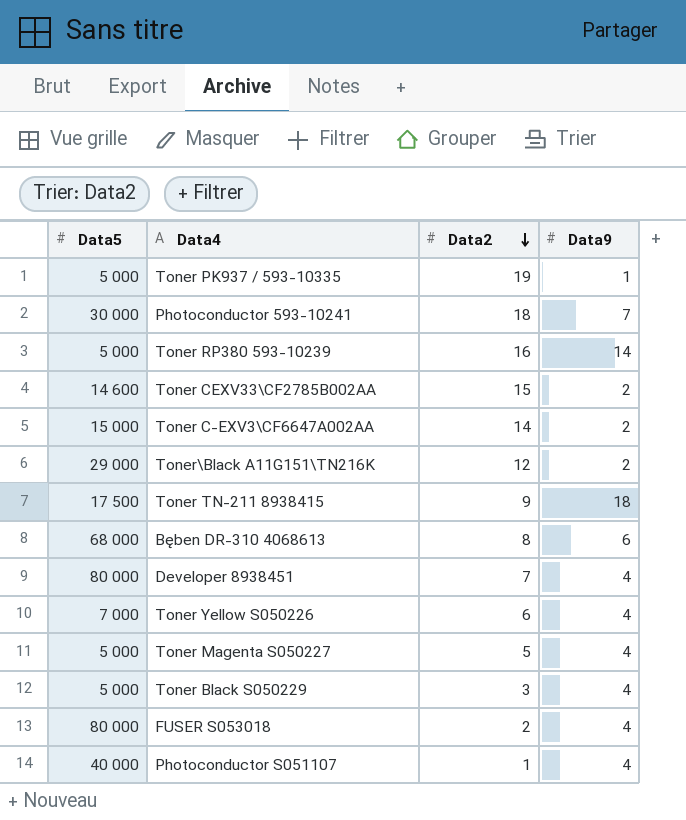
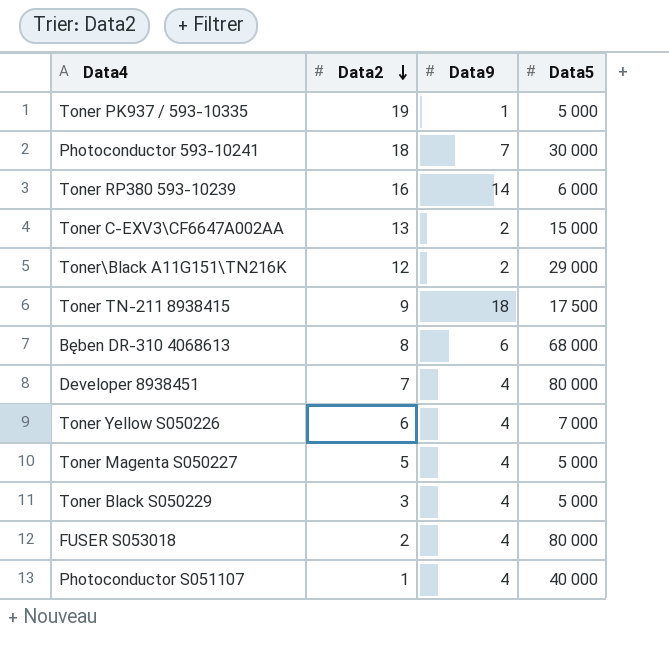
column Data5 | position: 1 -> 4
row Toner CEXV33\CF2785B002AA: 14 600 | 15 | 2 -> none
Toner RP380 593-10239 | Data5: 5 000 -> 6 000
Toner C-EXV3\CF6647A002AA | Data2: 14 -> 13

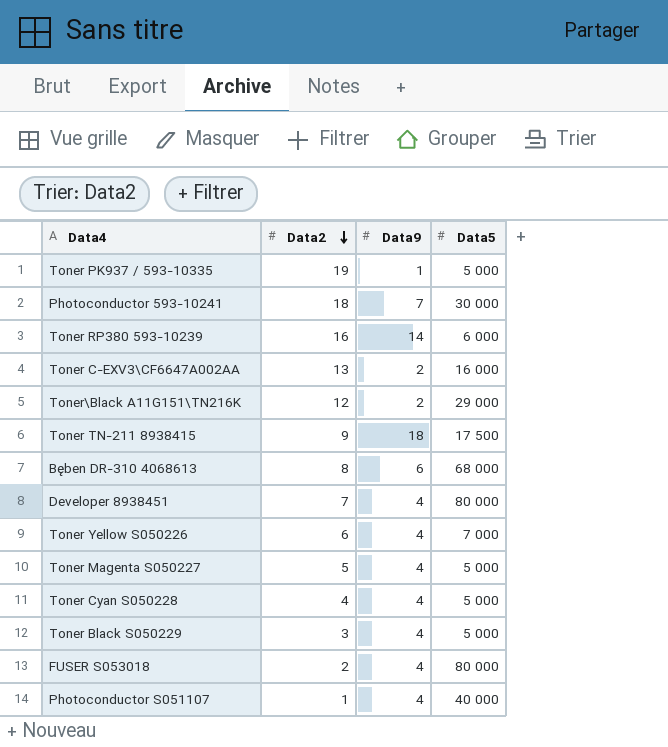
Toner C-EXV3\CF6647A002AA | Data5: 15 000 -> 16 000
row Toner Cyan S050228: none -> 4 | 4 | 5 000

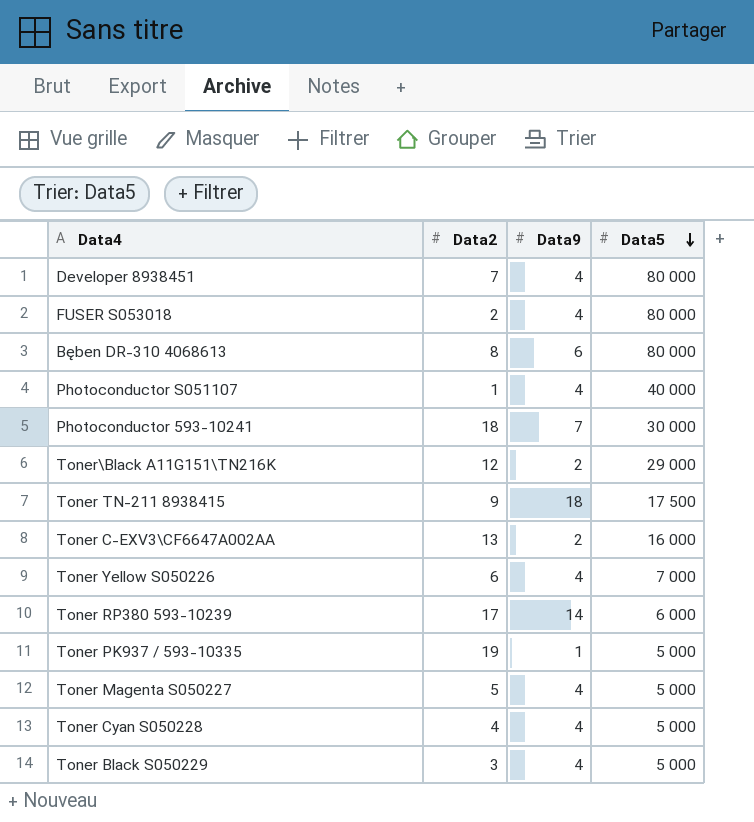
row order: Data2 descending -> Data5 descending
Bęben DR-310 4068613 | Data5: 68 000 -> 80 000
Toner RP380 593-10239 | Data2: 16 -> 17

